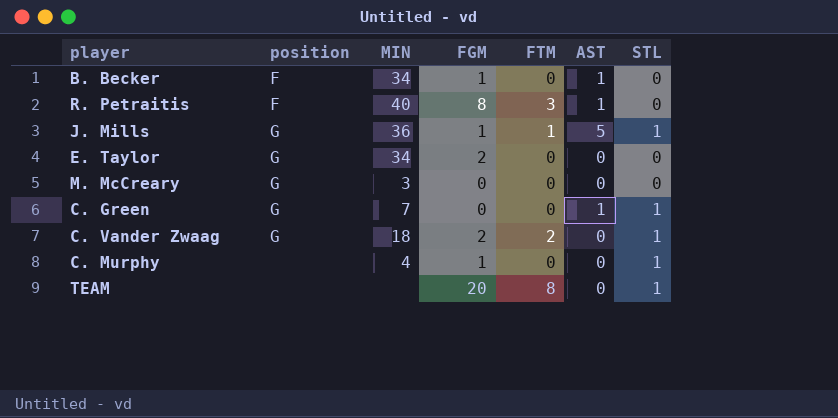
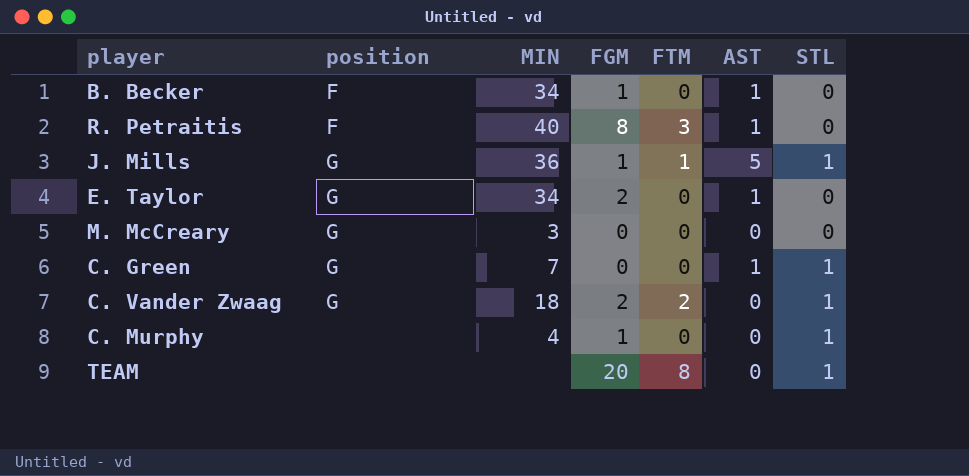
E. Taylor | AST: 0 -> 1

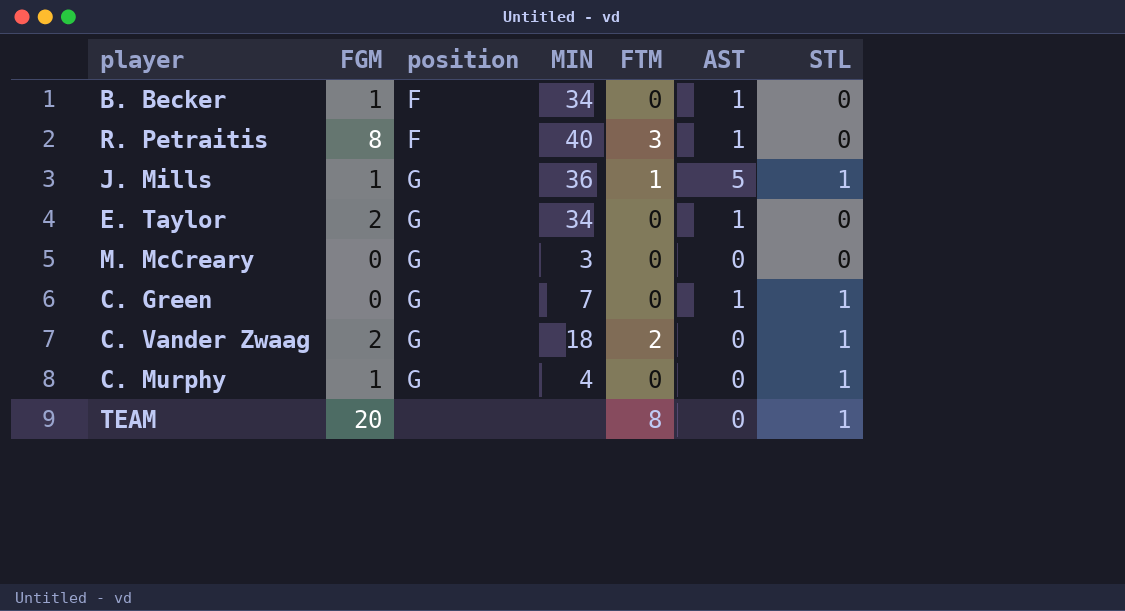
column FGM | position: 4 -> 2
C. Murphy | position: none -> G

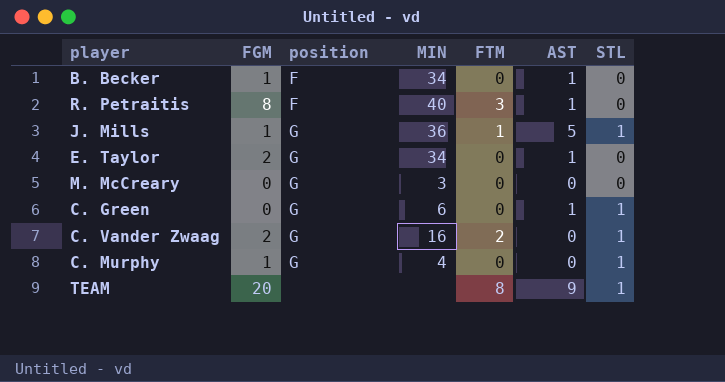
C. Green | MIN: 7 -> 6
C. Vander Zwaag | MIN: 18 -> 16
TEAM | AST: 0 -> 9

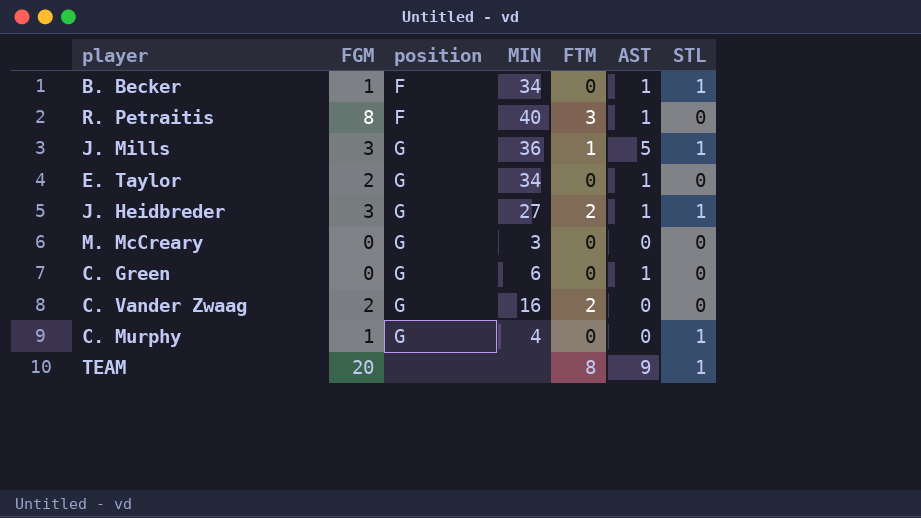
B. Becker | STL: 0 -> 1
J. Mills | FGM: 1 -> 3
row J. Heidbreder: none -> 3 | G | 27 | 2 | 1 | 1
C. Green | STL: 1 -> 0
C. Vander Zwaag | STL: 1 -> 0

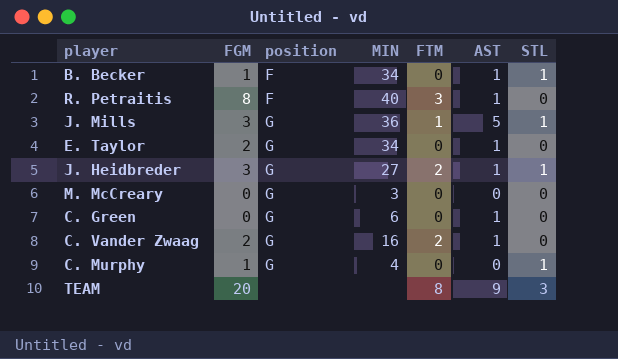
C. Vander Zwaag | AST: 0 -> 1
TEAM | STL: 1 -> 3

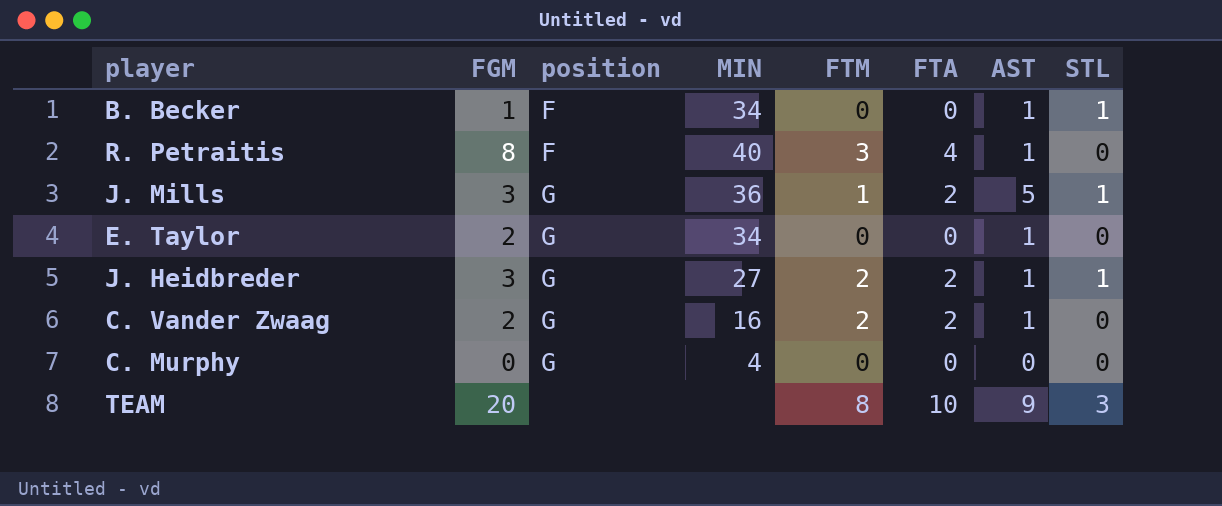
column FTA | position: none -> 6
row M. McCreary: 0 | G | 3 | 0 | 0 | 0 -> none
row C. Green: 0 | G | 6 | 0 | 1 | 0 -> none
C. Murphy | FGM: 1 -> 0
C. Murphy | STL: 1 -> 0

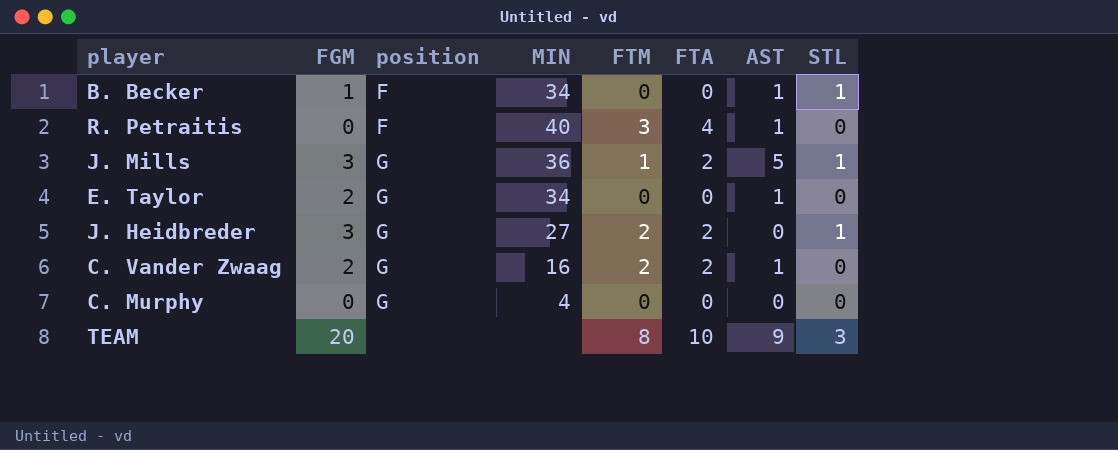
R. Petraitis | FGM: 8 -> 0
J. Heidbreder | AST: 1 -> 0

